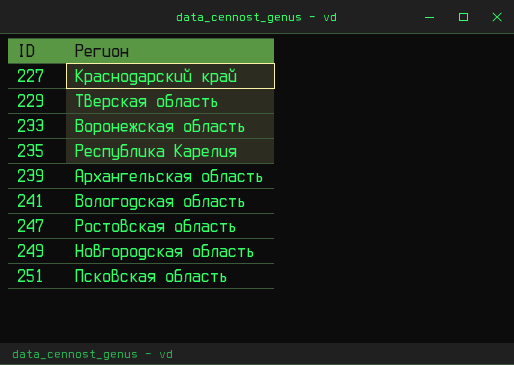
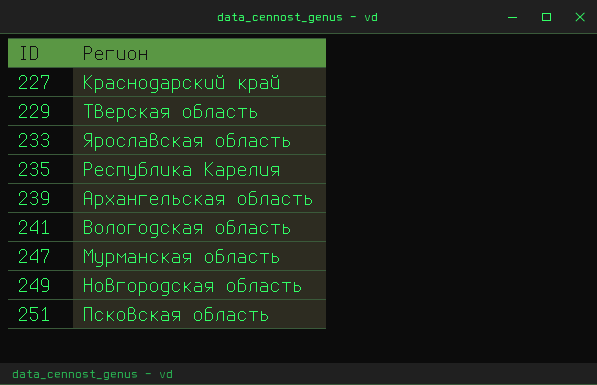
233 | Регион: Воронежская область -> Ярославская область
247 | Регион: Ростовская область -> Мурманская область

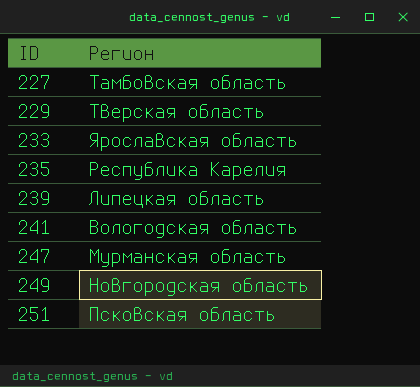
227 | Регион: Краснодарский край -> Тамбовская область
239 | Регион: Архангельская область -> Липецкая область

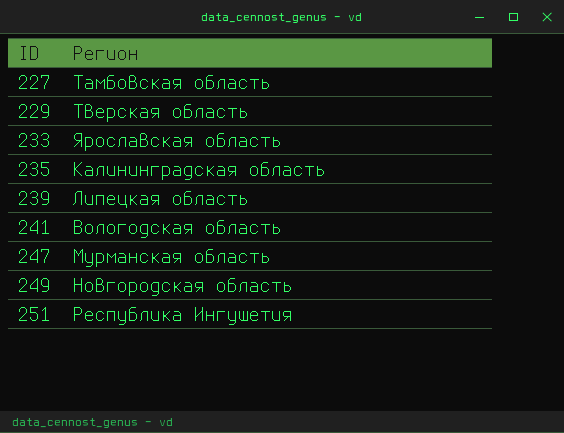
235 | Регион: Республика Карелия -> Калининградская область
251 | Регион: Псковская область -> Республика Ингушетия

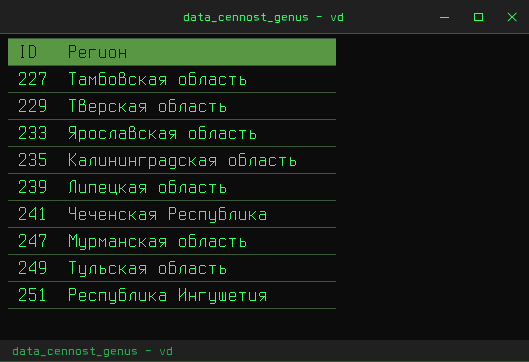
241 | Регион: Вологодская область -> Чеченская Республика
249 | Регион: Новгородская область -> Тульская область

